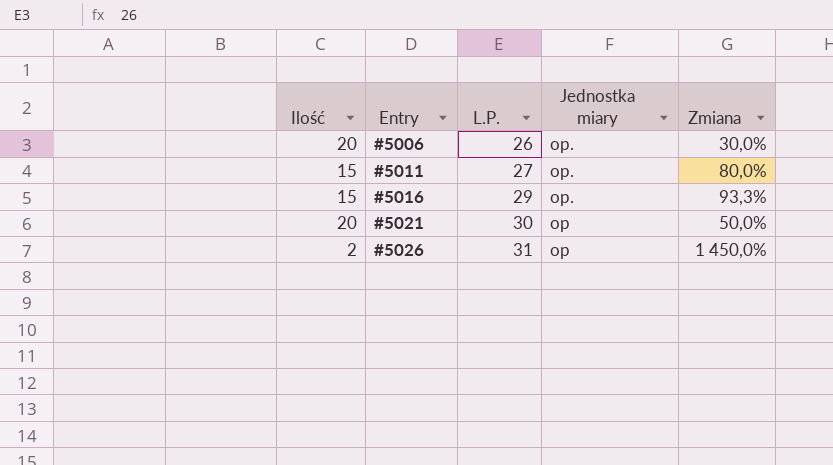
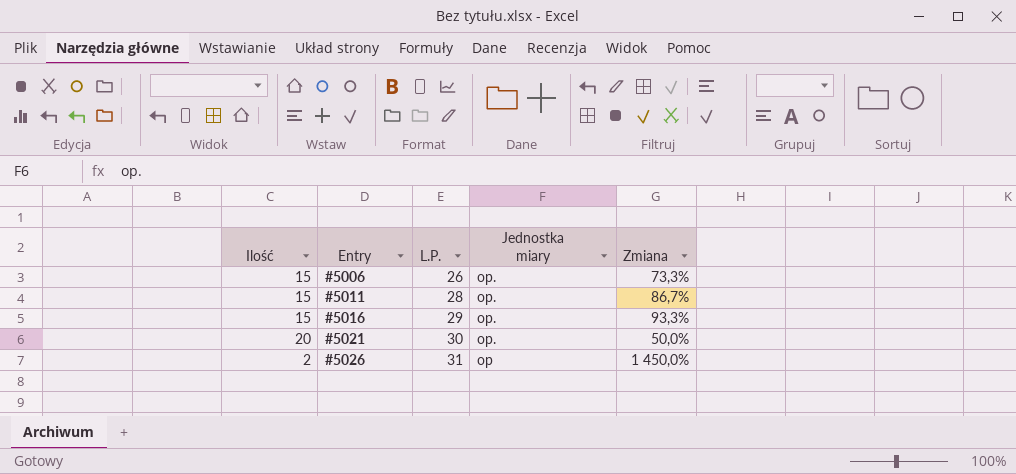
#5006 | Ilość: 20 -> 15
#5006 | Zmiana: 30,0% -> 73,3%
#5011 | L.P.: 27 -> 28
#5011 | Zmiana: 80,0% -> 86,7%
#5021 | Jednostka miary: op -> op.

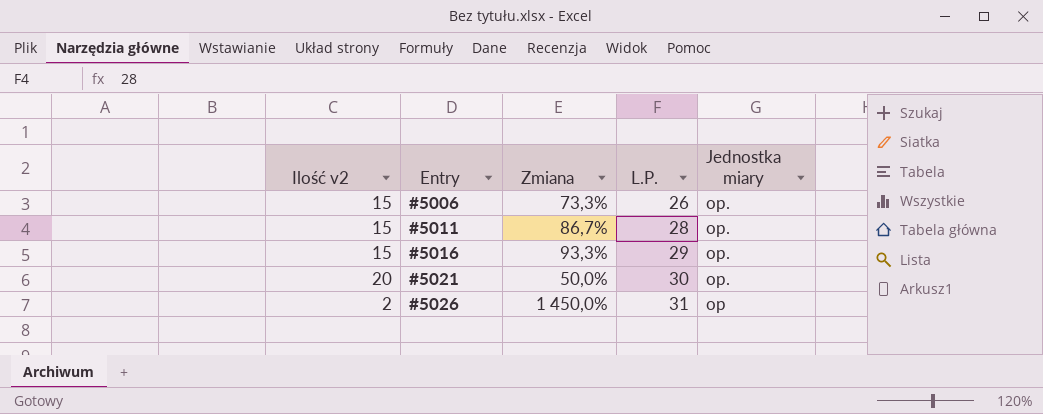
column name: Ilość -> Ilość v2
column Zmiana | position: 5 -> 3

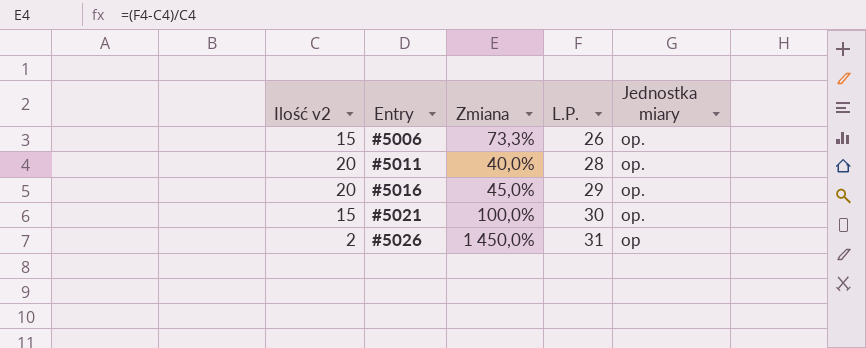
#5011 | Ilość v2: 15 -> 20
#5011 | Zmiana: 86,7% -> 40,0%
#5016 | Ilość v2: 15 -> 20
#5016 | Zmiana: 93,3% -> 45,0%
#5021 | Ilość v2: 20 -> 15
#5021 | Zmiana: 50,0% -> 100,0%

